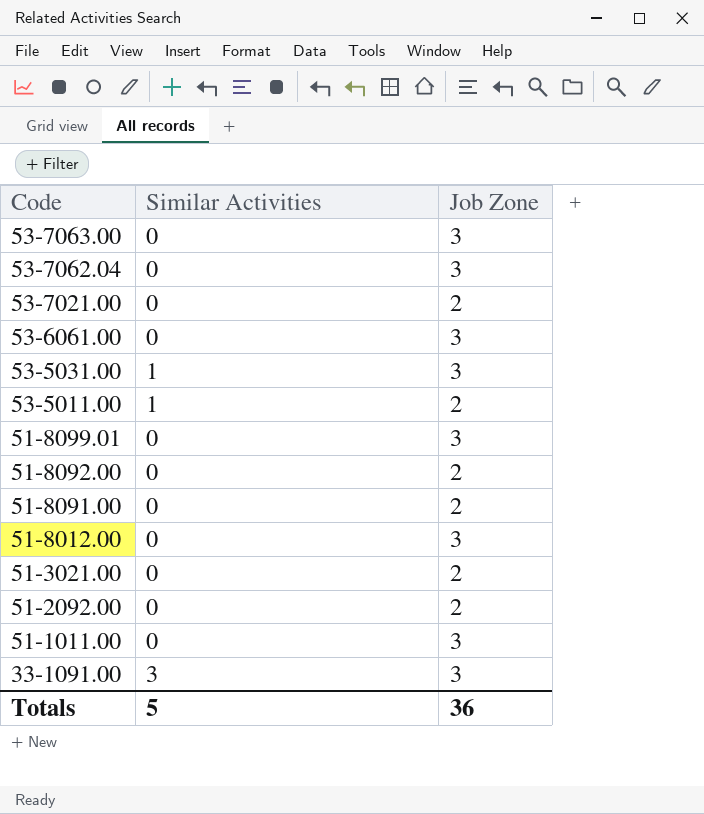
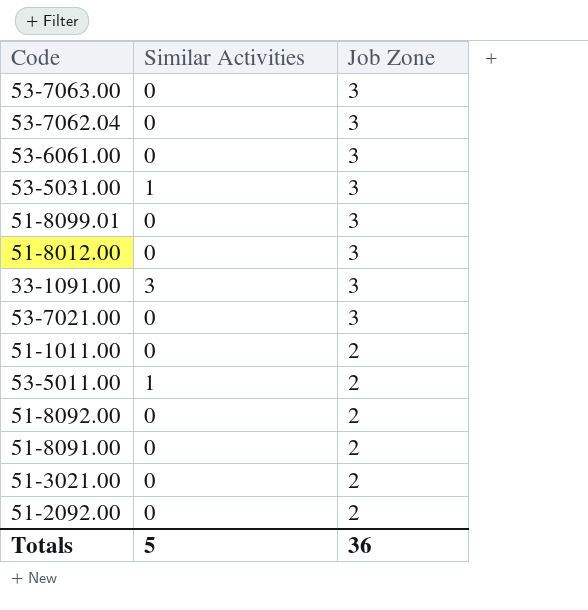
row order: Code descending -> Job Zone descending
53-7021.00 | Job Zone: 2 -> 3
51-1011.00 | Job Zone: 3 -> 2

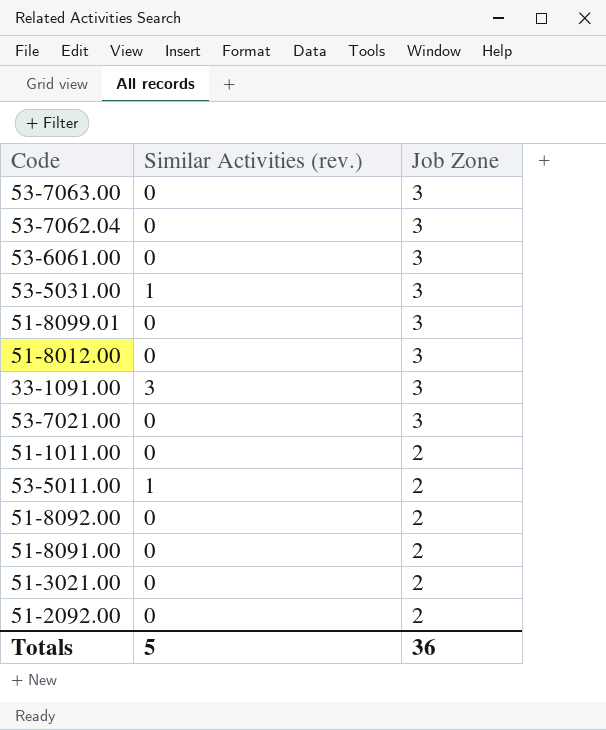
column name: Similar Activities -> Similar Activities (rev.)

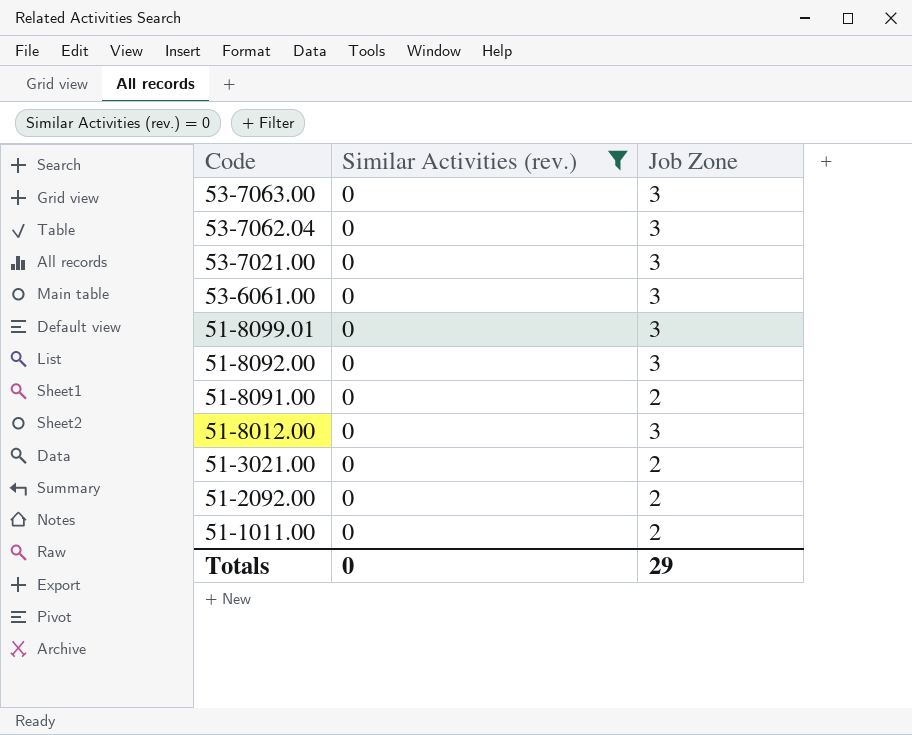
filter: none -> Similar Activities (rev.) = 0
row order: Job Zone descending -> Code descending
51-8092.00 | Job Zone: 2 -> 3
Totals | Similar Activities (rev.): 5 -> 0
Totals | Job Zone: 36 -> 29

